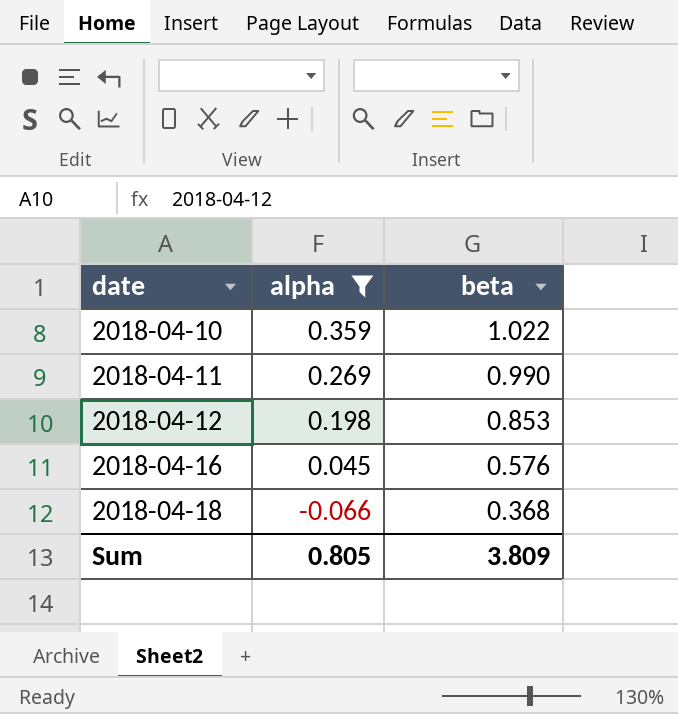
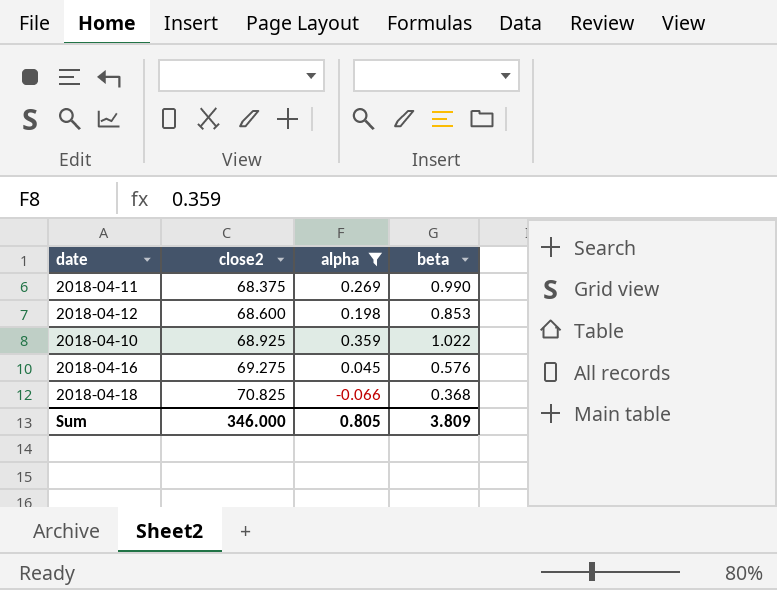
row order: date ascending -> close2 ascending
column close2 | position: none -> 2

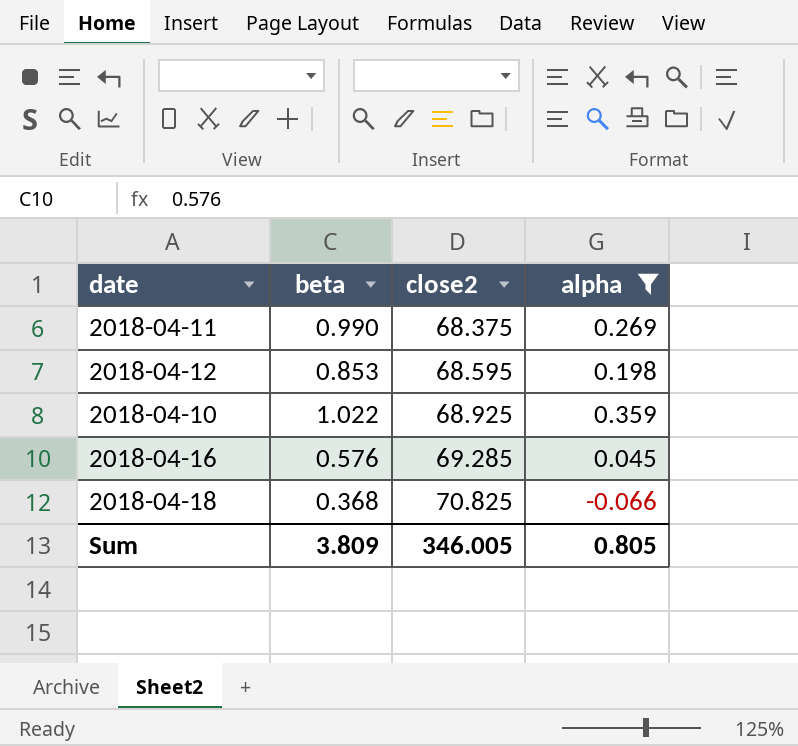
column beta | position: 4 -> 2
2018-04-12 | close2: 68.600 -> 68.595
2018-04-16 | close2: 69.275 -> 69.285
Sum | close2: 346.000 -> 346.005

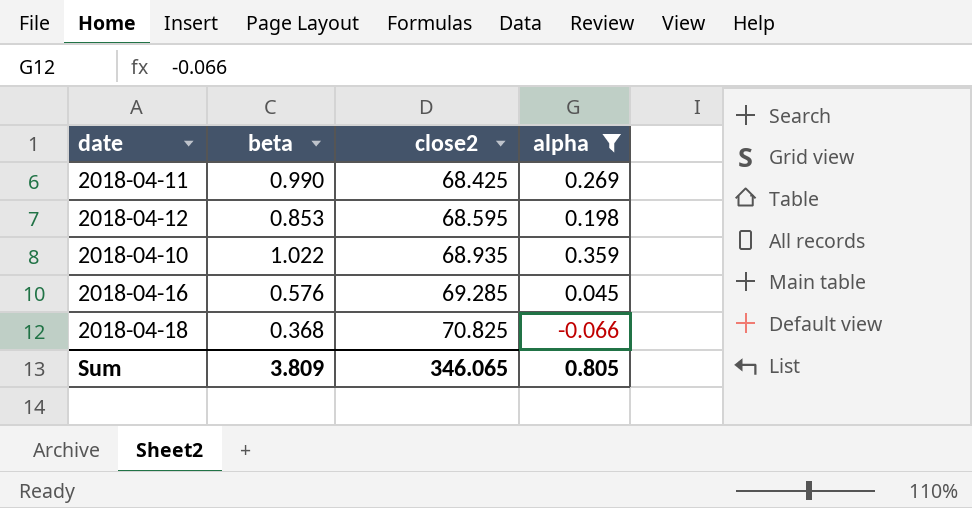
2018-04-11 | close2: 68.375 -> 68.425
2018-04-10 | close2: 68.925 -> 68.935
Sum | close2: 346.005 -> 346.065

